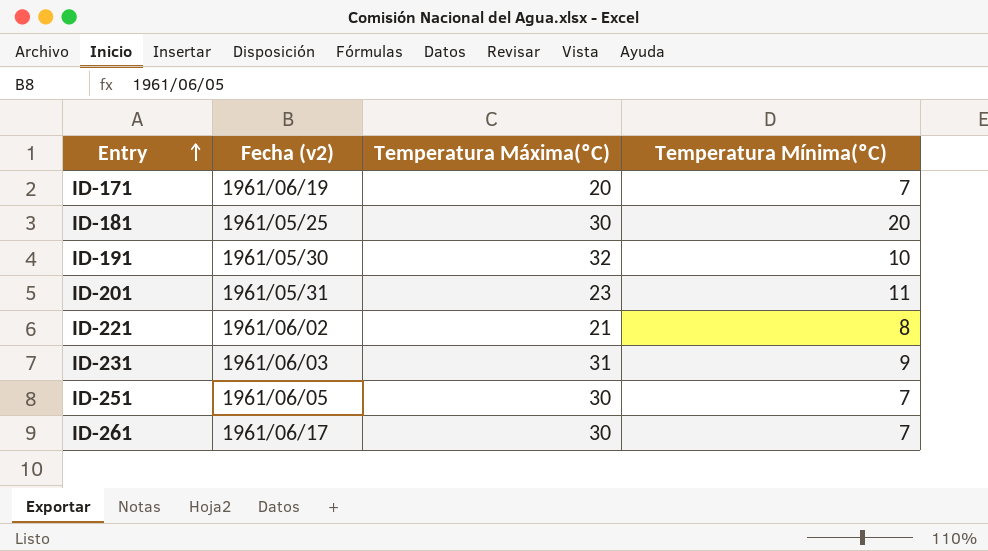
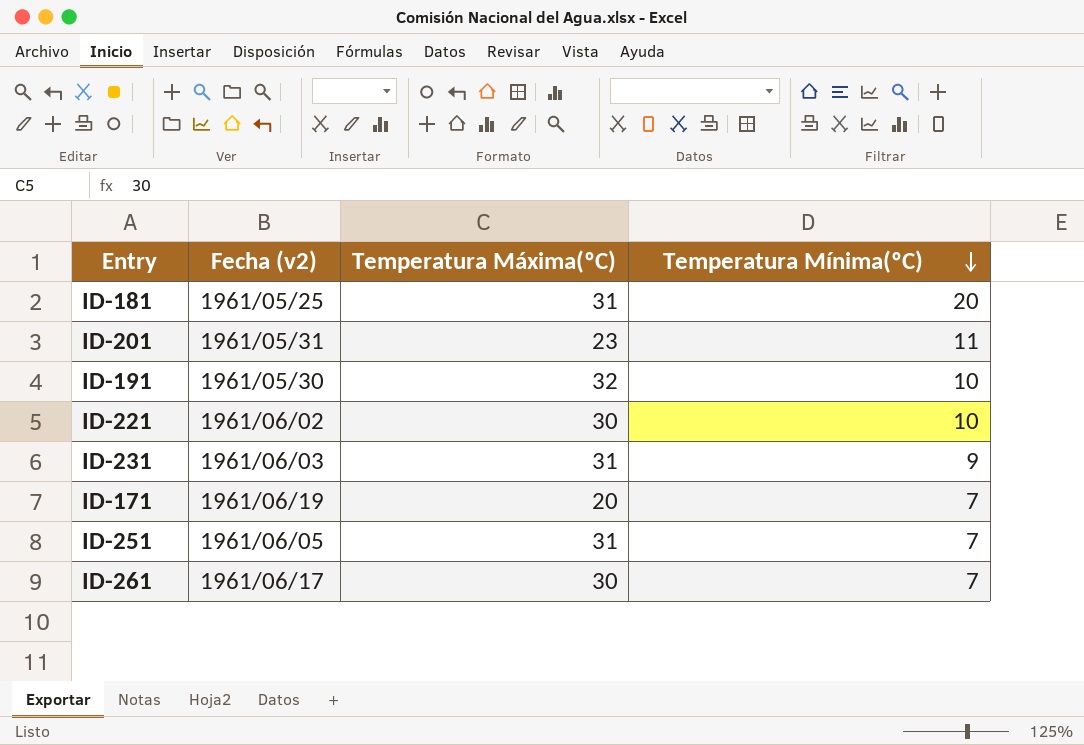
row order: Entry ascending -> Temperatura Mínima(ºC) descending
ID-181 | Temperatura Máxima(ºC): 30 -> 31
ID-221 | Temperatura Máxima(ºC): 21 -> 30
ID-221 | Temperatura Mínima(ºC): 8 -> 10
ID-251 | Temperatura Máxima(ºC): 30 -> 31

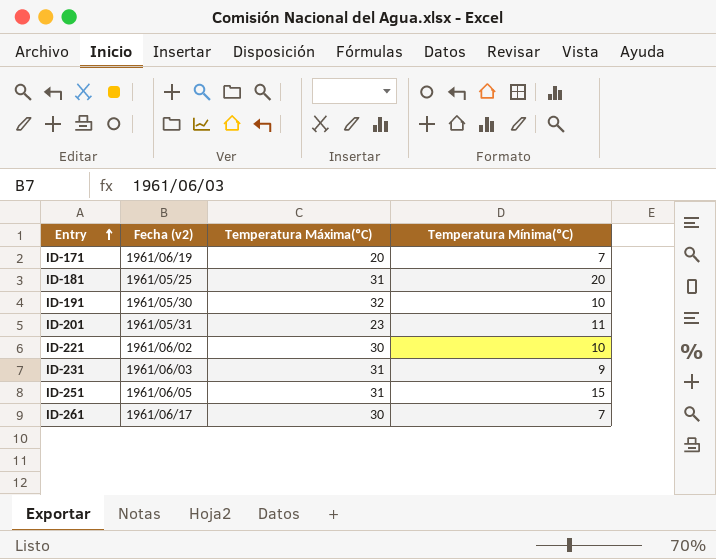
row order: Temperatura Mínima(ºC) descending -> Entry ascending
ID-251 | Temperatura Mínima(ºC): 7 -> 15

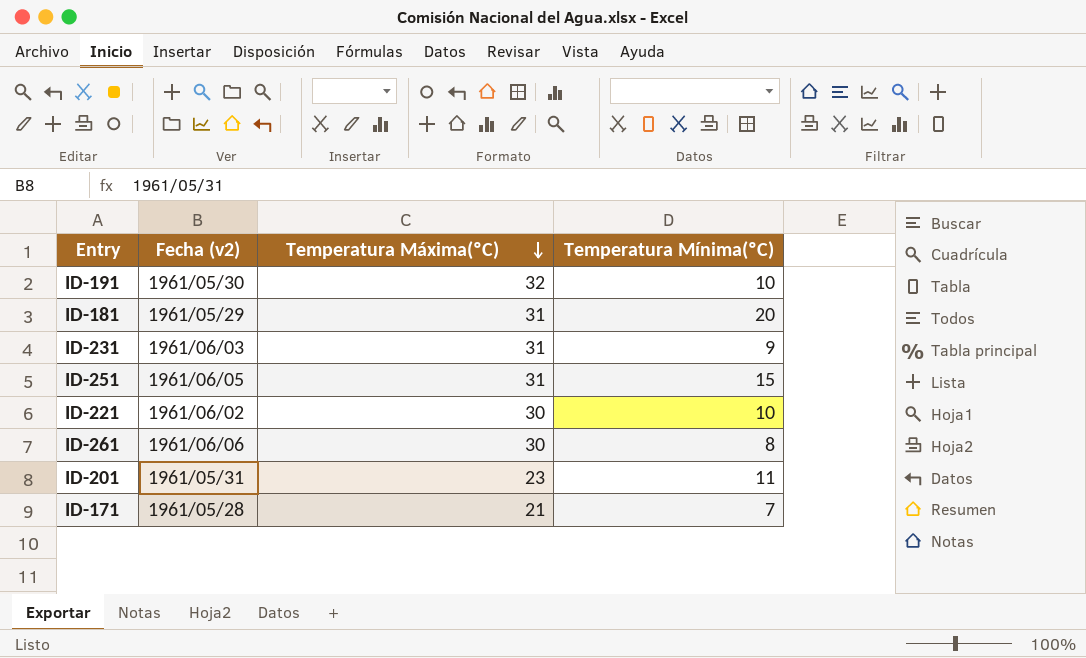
row order: Entry ascending -> Temperatura Máxima(ºC) descending
ID-181 | Fecha (v2): 1961/05/25 -> 1961/05/29
ID-261 | Fecha (v2): 1961/06/17 -> 1961/06/06
ID-261 | Temperatura Mínima(ºC): 7 -> 8
ID-171 | Fecha (v2): 1961/06/19 -> 1961/05/28
ID-171 | Temperatura Máxima(ºC): 20 -> 21

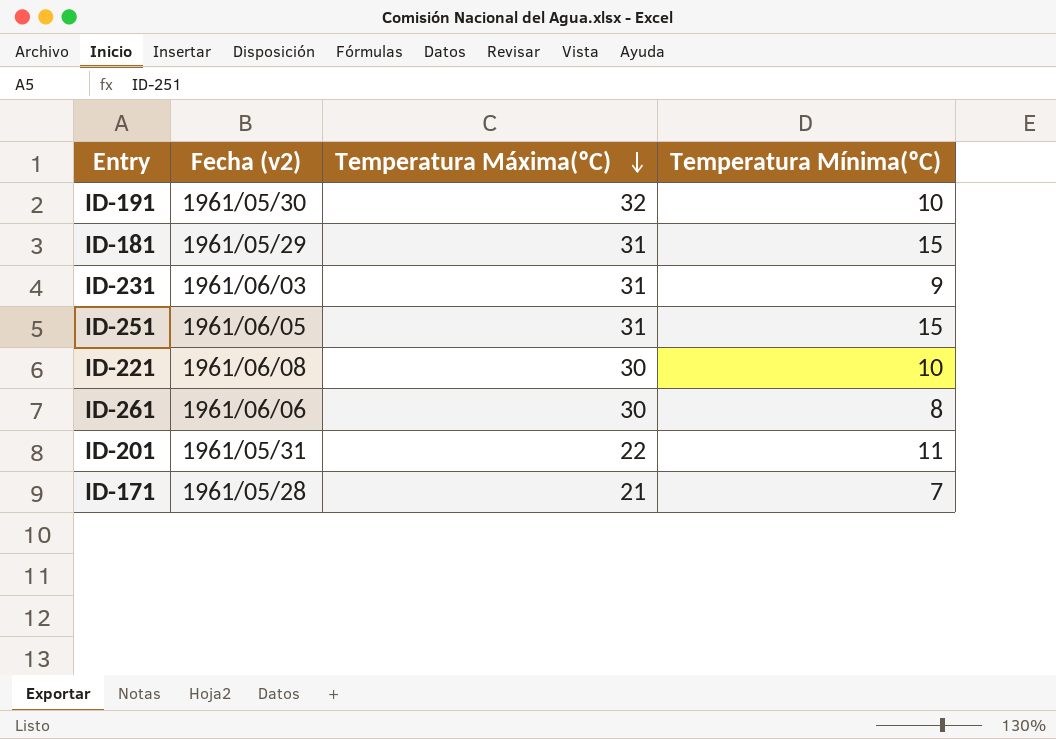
ID-181 | Temperatura Mínima(ºC): 20 -> 15
ID-221 | Fecha (v2): 1961/06/02 -> 1961/06/08
ID-201 | Temperatura Máxima(ºC): 23 -> 22

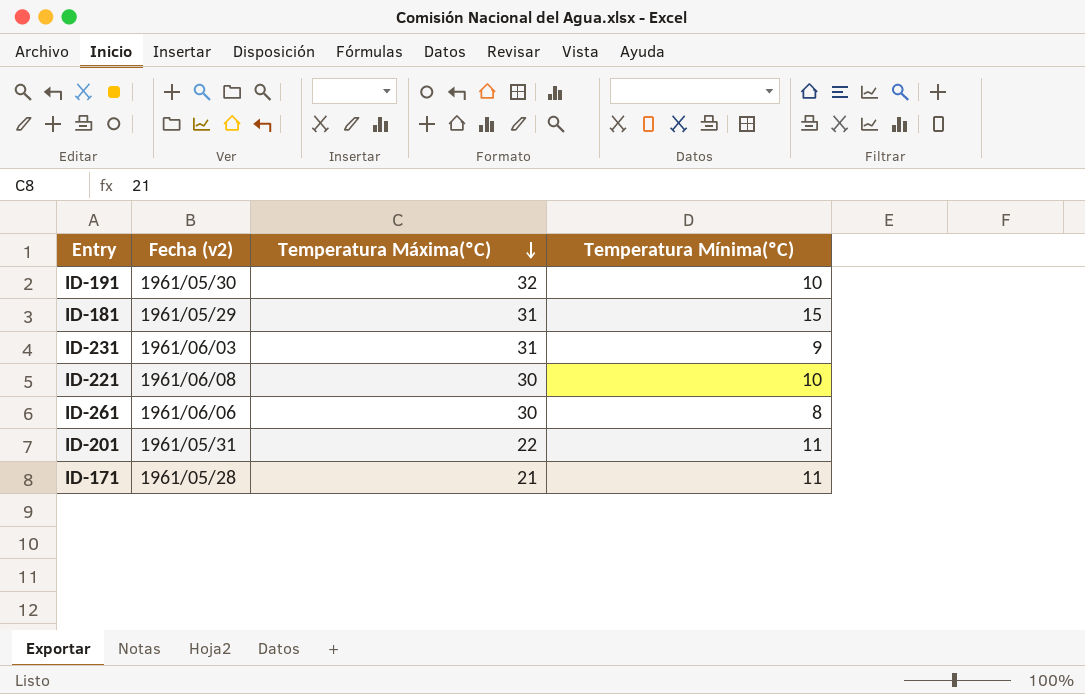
row ID-251: 1961/06/05 | 31 | 15 -> none
ID-171 | Temperatura Mínima(ºC): 7 -> 11

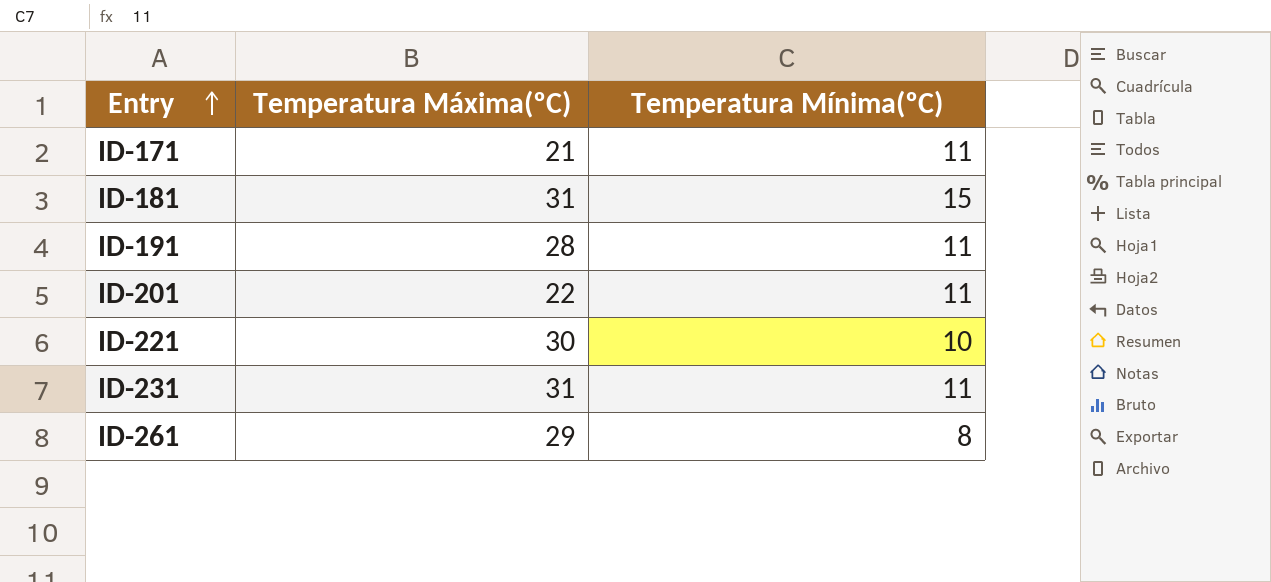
row order: Temperatura Máxima(ºC) descending -> Entry ascending
column Fecha (v2) | position: 2 -> none
ID-191 | Temperatura Máxima(ºC): 32 -> 28
ID-191 | Temperatura Mínima(ºC): 10 -> 11
ID-231 | Temperatura Mínima(ºC): 9 -> 11
ID-261 | Temperatura Máxima(ºC): 30 -> 29

